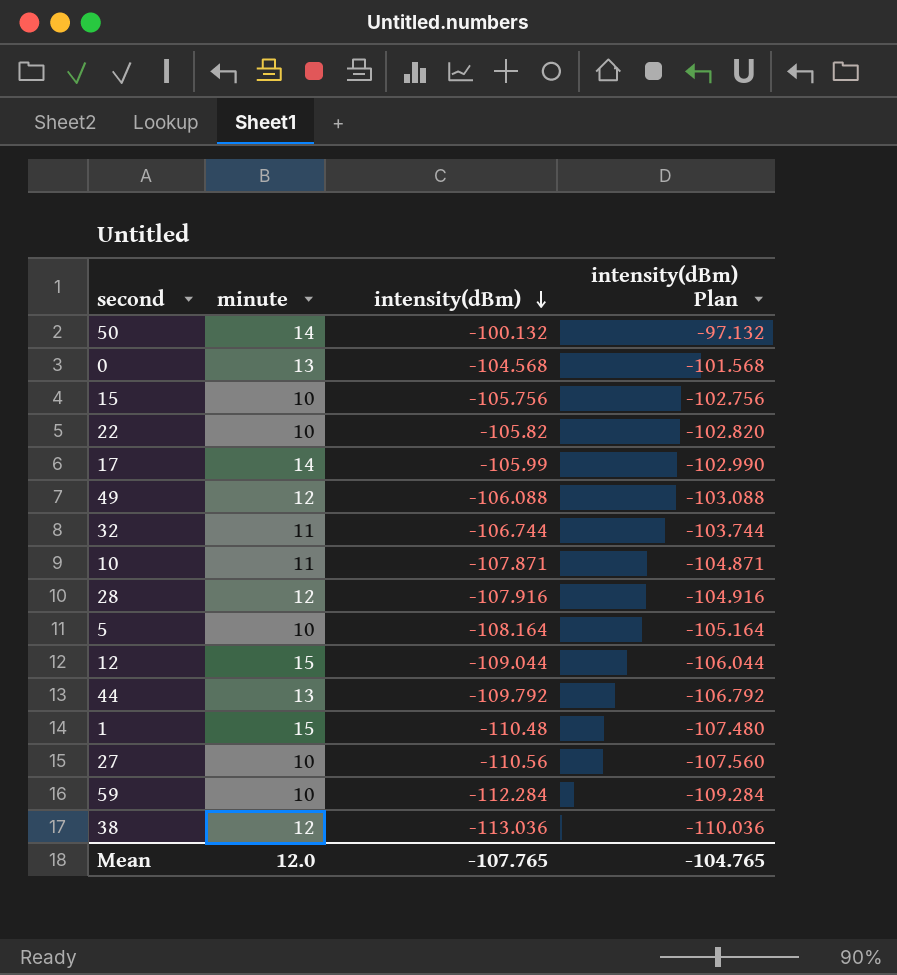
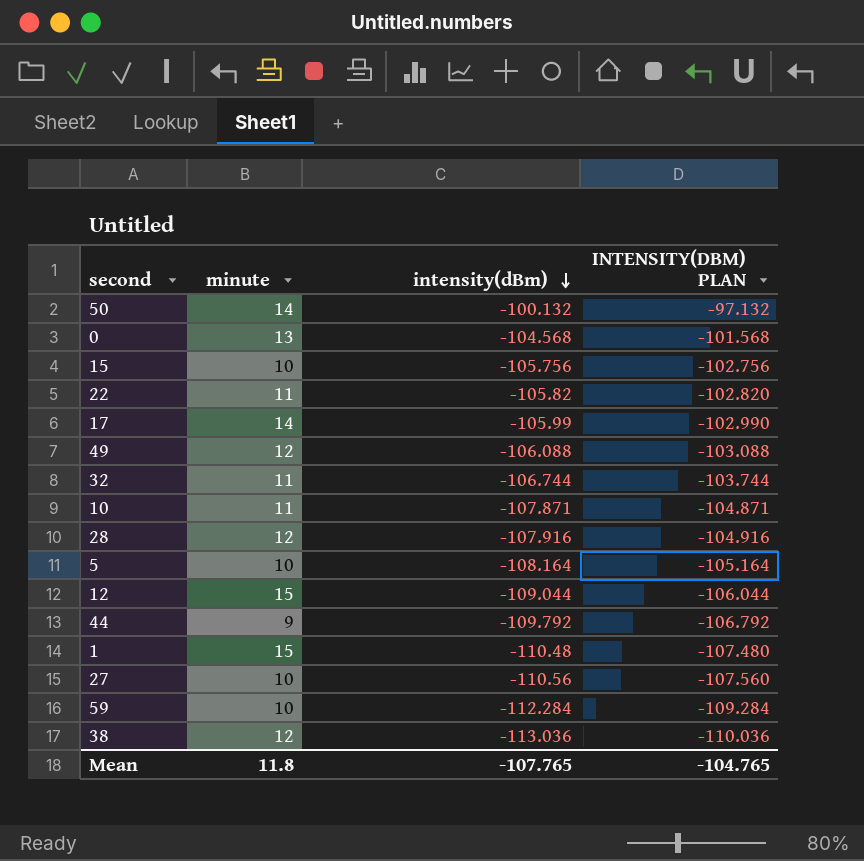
column name: intensity(dBm) Plan -> INTENSITY(DBM) PLAN
22 | minute: 10 -> 11
44 | minute: 13 -> 9
Mean | minute: 12.0 -> 11.8

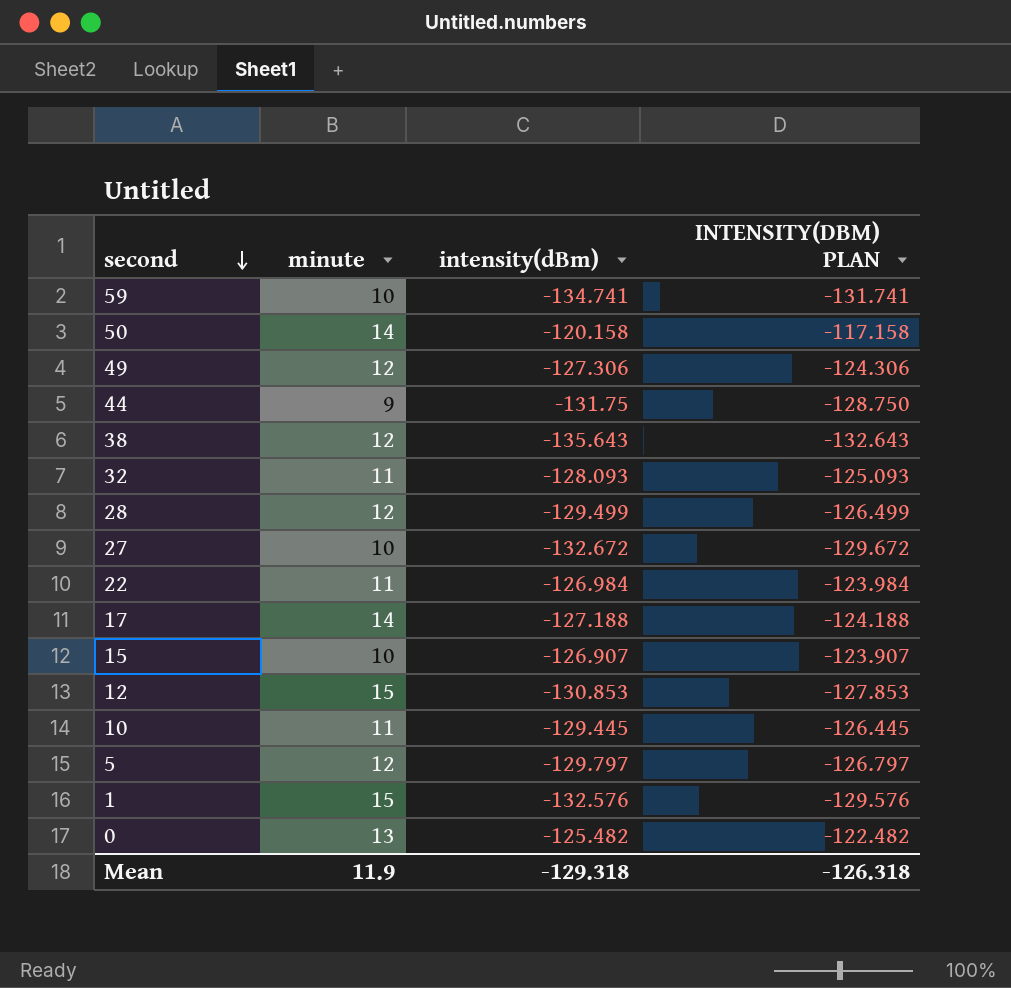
row order: intensity(dBm) descending -> second descending
59 | intensity(dBm): -112.284 -> -134.741
59 | INTENSITY(DBM) PLAN: -109.284 -> -131.741
50 | intensity(dBm): -100.132 -> -120.158
50 | INTENSITY(DBM) PLAN: -97.132 -> -117.158
49 | intensity(dBm): -106.088 -> -127.306
49 | INTENSITY(DBM) PLAN: -103.088 -> -124.306
44 | intensity(dBm): -109.792 -> -131.75
44 | INTENSITY(DBM) PLAN: -106.792 -> -128.750
38 | intensity(dBm): -113.036 -> -135.643
38 | INTENSITY(DBM) PLAN: -110.036 -> -132.643
32 | intensity(dBm): -106.744 -> -128.093
32 | INTENSITY(DBM) PLAN: -103.744 -> -125.093
28 | intensity(dBm): -107.916 -> -129.499
28 | INTENSITY(DBM) PLAN: -104.916 -> -126.499
27 | intensity(dBm): -110.56 -> -132.672
27 | INTENSITY(DBM) PLAN: -107.560 -> -129.672
22 | intensity(dBm): -105.82 -> -126.984
22 | INTENSITY(DBM) PLAN: -102.820 -> -123.984
17 | intensity(dBm): -105.99 -> -127.188
17 | INTENSITY(DBM) PLAN: -102.990 -> -124.188
15 | intensity(dBm): -105.756 -> -126.907
15 | INTENSITY(DBM) PLAN: -102.756 -> -123.907
12 | intensity(dBm): -109.044 -> -130.853
12 | INTENSITY(DBM) PLAN: -106.044 -> -127.853
10 | intensity(dBm): -107.871 -> -129.445
10 | INTENSITY(DBM) PLAN: -104.871 -> -126.445
5 | minute: 10 -> 12
5 | intensity(dBm): -108.164 -> -129.797
5 | INTENSITY(DBM) PLAN: -105.164 -> -126.797
1 | intensity(dBm): -110.48 -> -132.576
1 | INTENSITY(DBM) PLAN: -107.480 -> -129.576
0 | intensity(dBm): -104.568 -> -125.482
0 | INTENSITY(DBM) PLAN: -101.568 -> -122.482
Mean | minute: 11.8 -> 11.9
Mean | intensity(dBm): -107.765 -> -129.318
Mean | INTENSITY(DBM) PLAN: -104.765 -> -126.318

